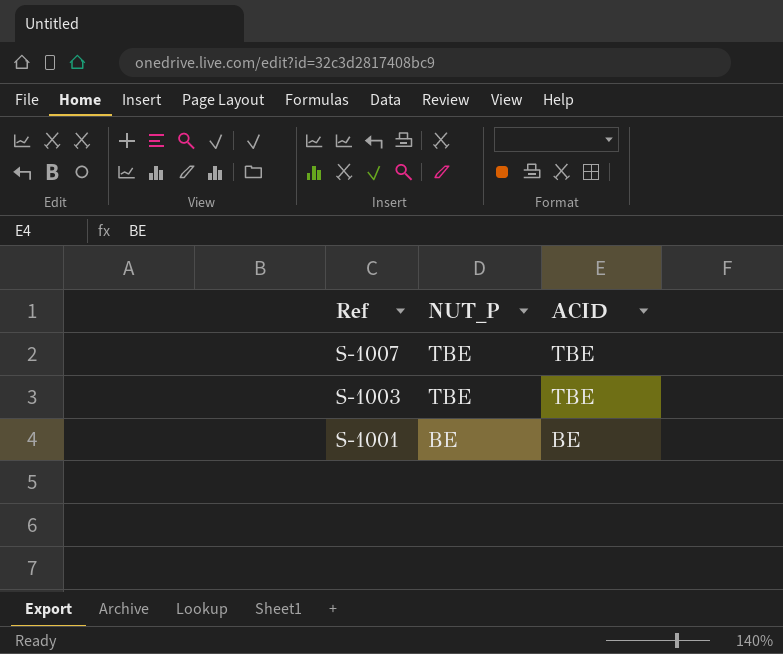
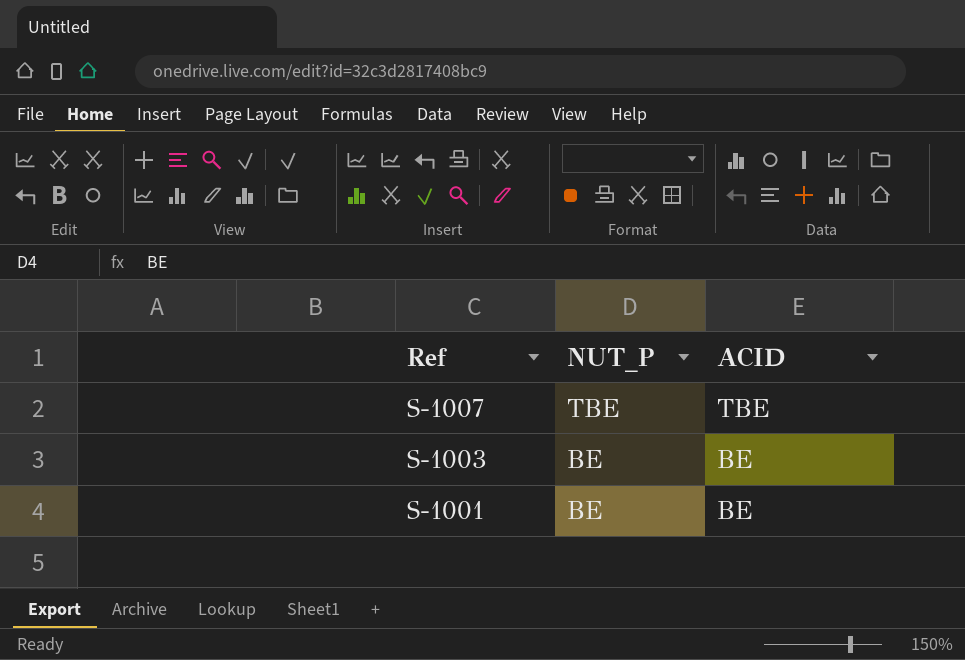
S-1003 | NUT_P: TBE -> BE
S-1003 | ACID: TBE -> BE

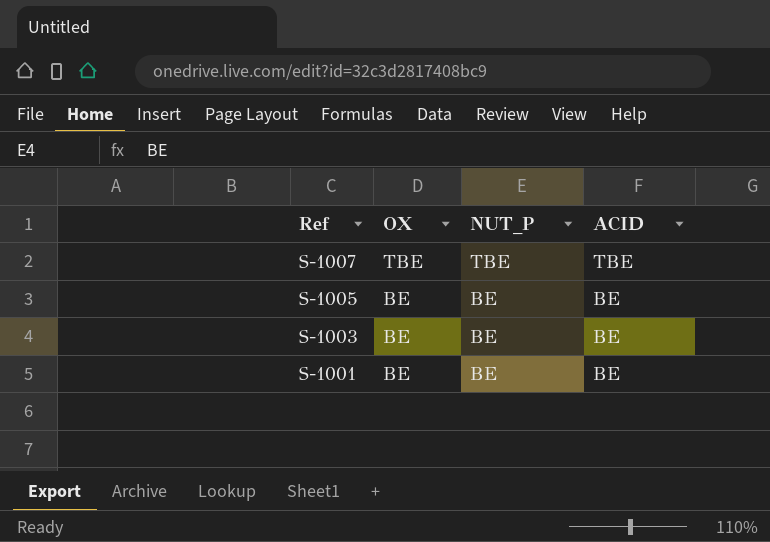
column OX | position: none -> 2
row S-1005: none -> BE | BE | BE

